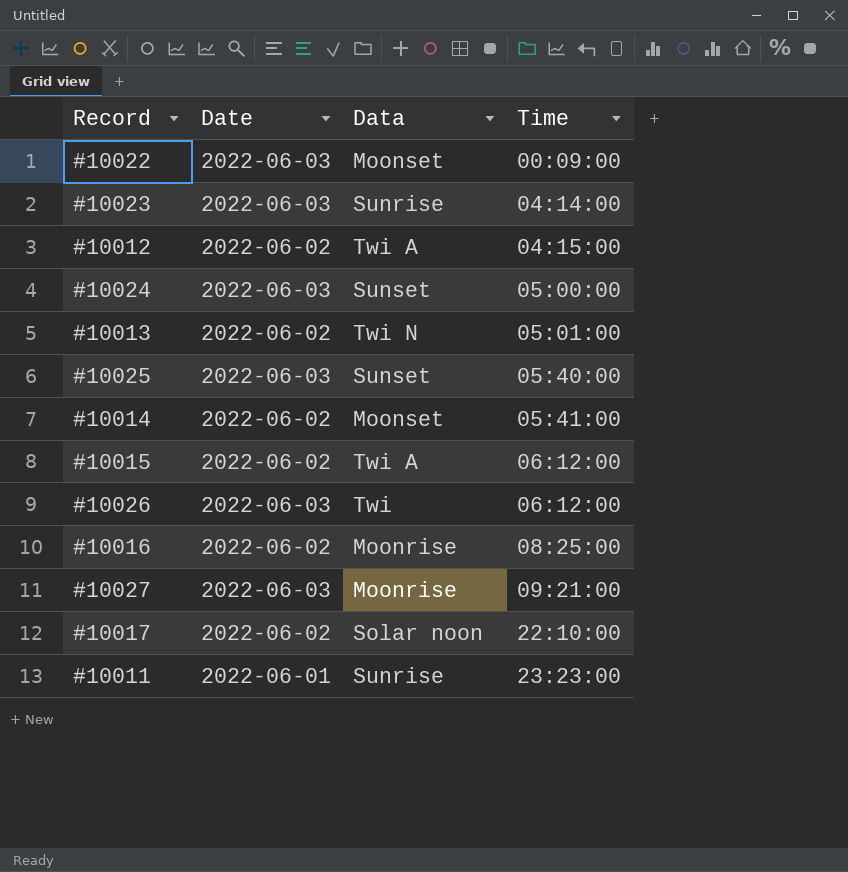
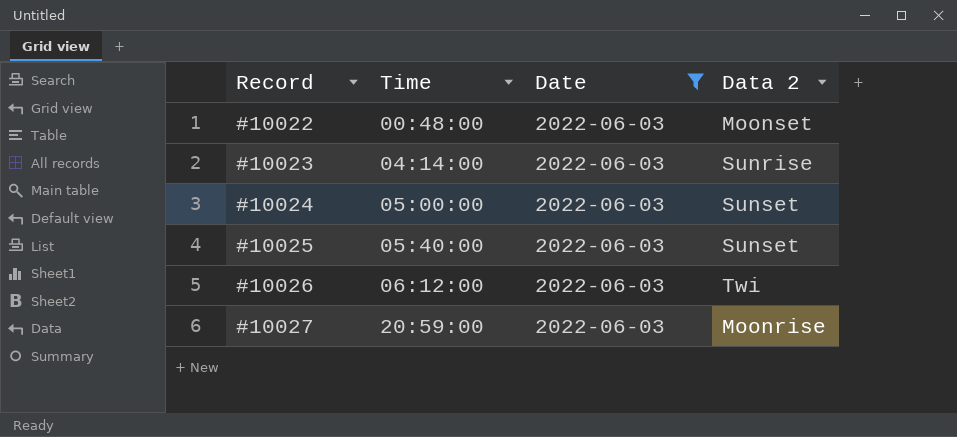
filter: none -> Date = 2022-06-03
column Time | position: 4 -> 2
column name: Data -> Data 2
#10022 | Time: 00:09:00 -> 00:48:00
#10027 | Time: 09:21:00 -> 20:59:00

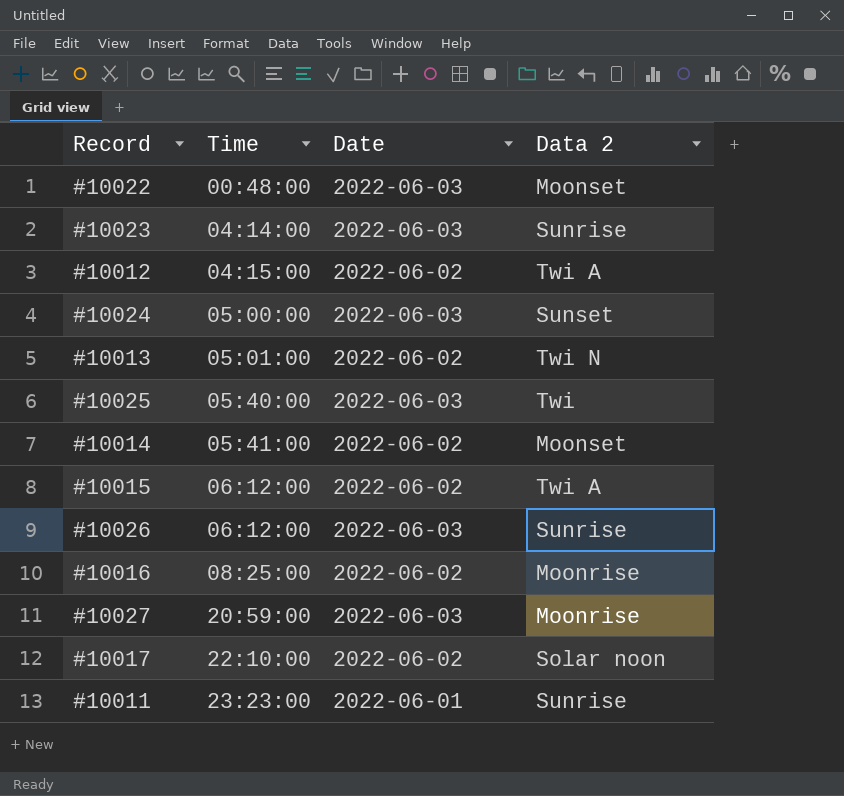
filter: Date = 2022-06-03 -> none
#10025 | Data 2: Sunset -> Twi
#10026 | Data 2: Twi -> Sunrise

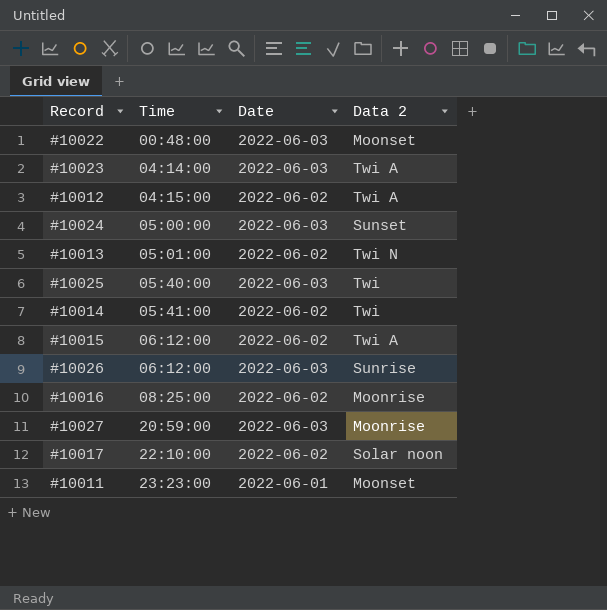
#10023 | Data 2: Sunrise -> Twi A
#10014 | Data 2: Moonset -> Twi
#10011 | Data 2: Sunrise -> Moonset

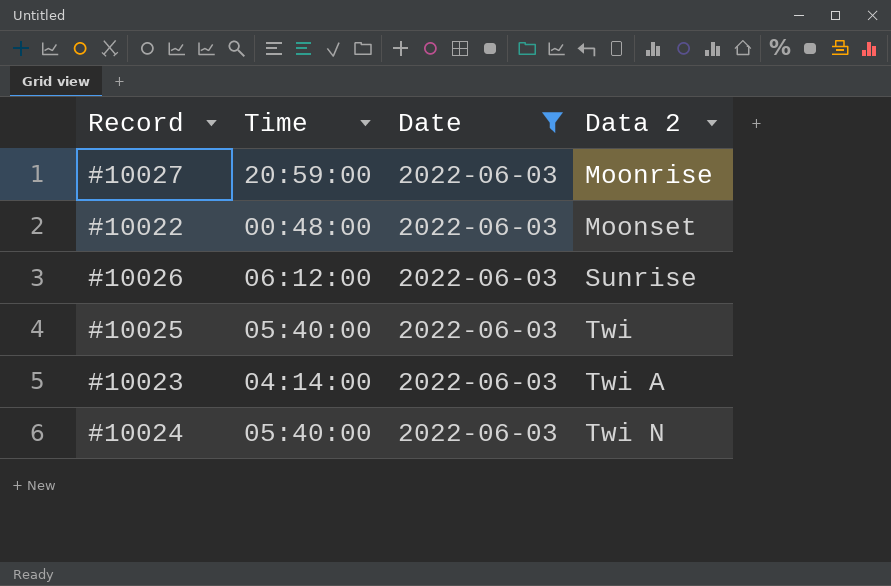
filter: none -> Date = 2022-06-03
row order: Time ascending -> Data 2 ascending
#10024 | Time: 05:00:00 -> 05:40:00
#10024 | Data 2: Sunset -> Twi N

